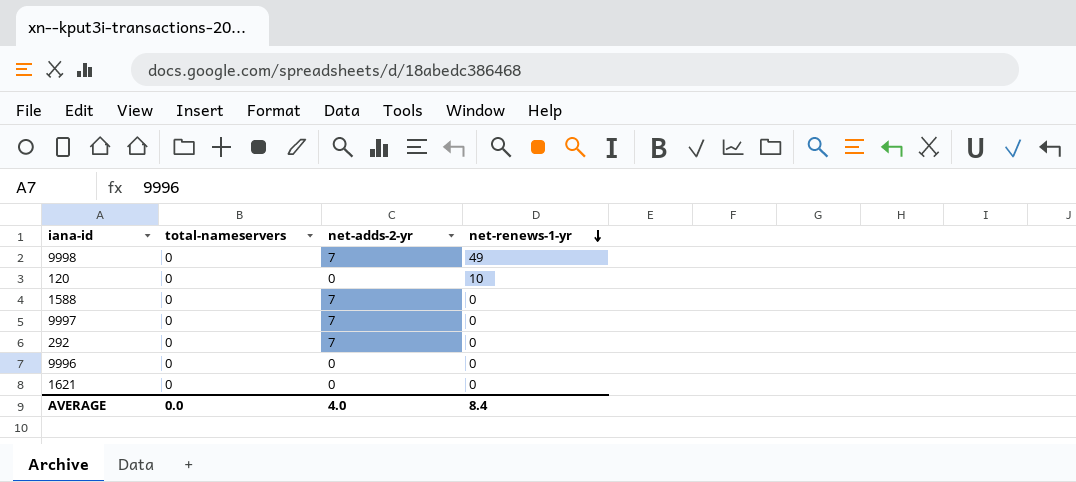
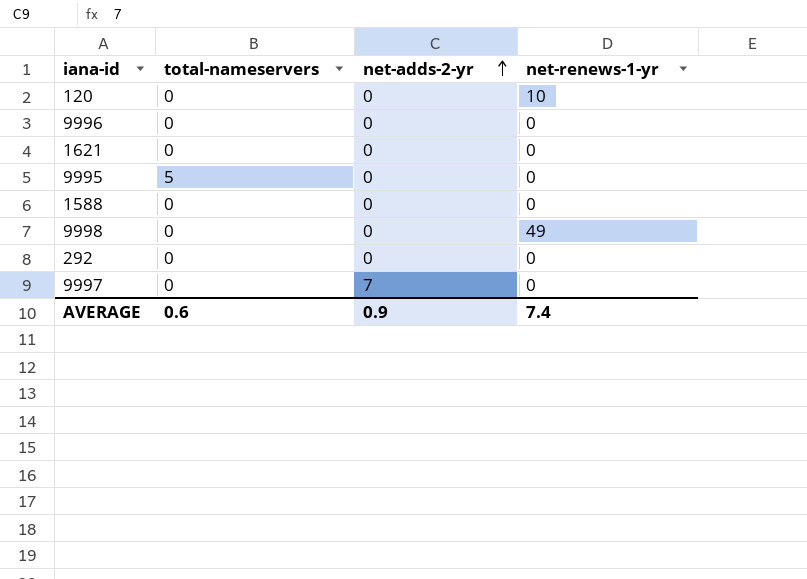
row order: net-renews-1-yr descending -> net-adds-2-yr ascending
row 9995: none -> 5 | 0 | 0
1588 | net-adds-2-yr: 7 -> 0
9998 | net-adds-2-yr: 7 -> 0
292 | net-adds-2-yr: 7 -> 0
AVERAGE | total-nameservers: 0.0 -> 0.6
AVERAGE | net-adds-2-yr: 4.0 -> 0.9
AVERAGE | net-renews-1-yr: 8.4 -> 7.4

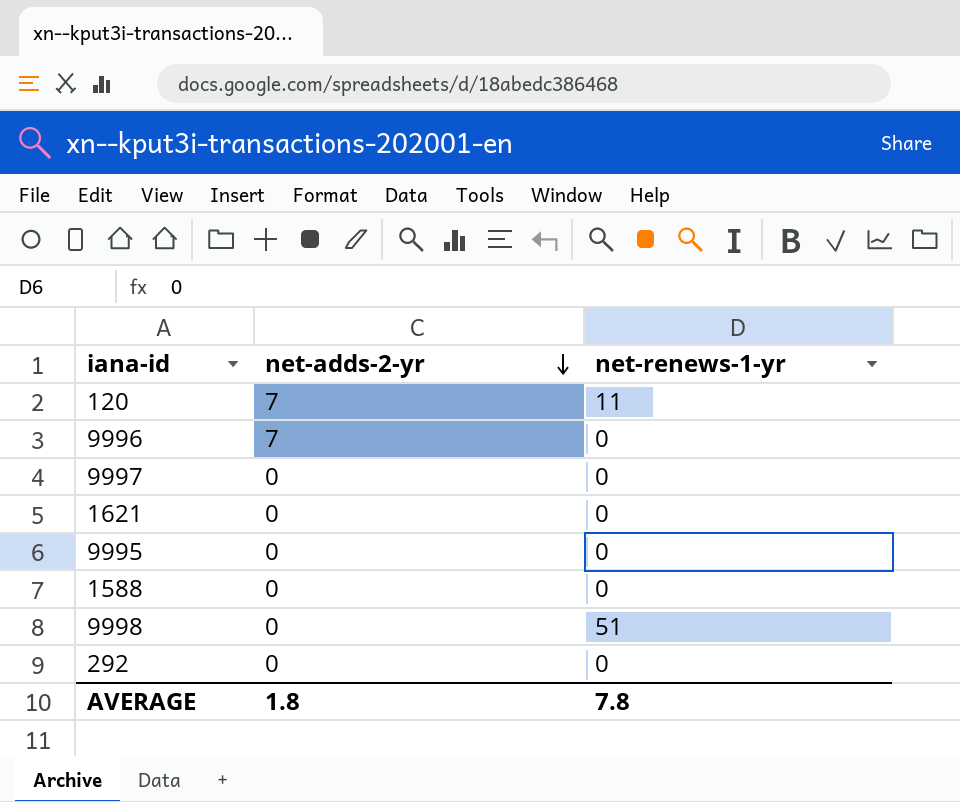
row order: net-adds-2-yr ascending -> net-adds-2-yr descending
column total-nameservers | position: 2 -> none
120 | net-adds-2-yr: 0 -> 7
120 | net-renews-1-yr: 10 -> 11
9996 | net-adds-2-yr: 0 -> 7
9997 | net-adds-2-yr: 7 -> 0
9998 | net-renews-1-yr: 49 -> 51
AVERAGE | net-adds-2-yr: 0.9 -> 1.8
AVERAGE | net-renews-1-yr: 7.4 -> 7.8

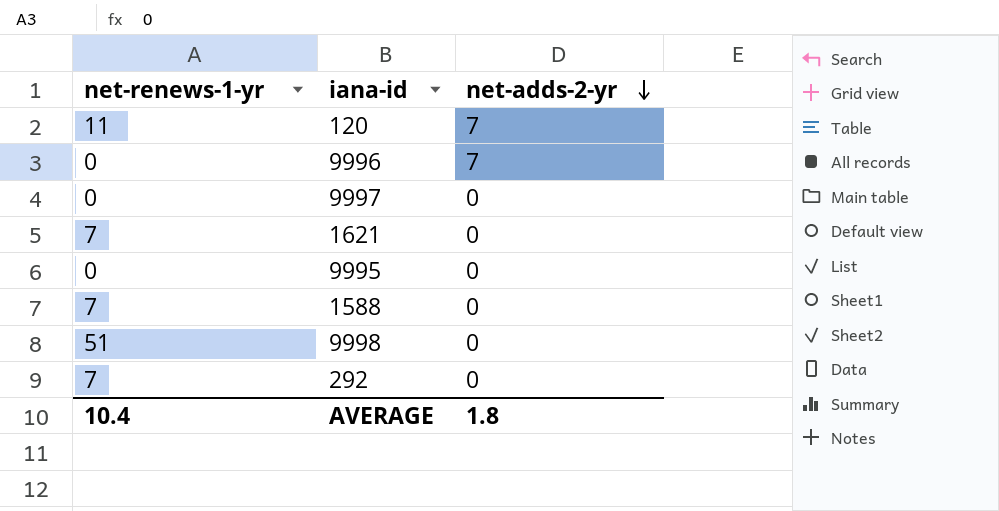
column net-renews-1-yr | position: 3 -> 1
1621 | net-renews-1-yr: 0 -> 7
1588 | net-renews-1-yr: 0 -> 7
292 | net-renews-1-yr: 0 -> 7
AVERAGE | net-renews-1-yr: 7.8 -> 10.4

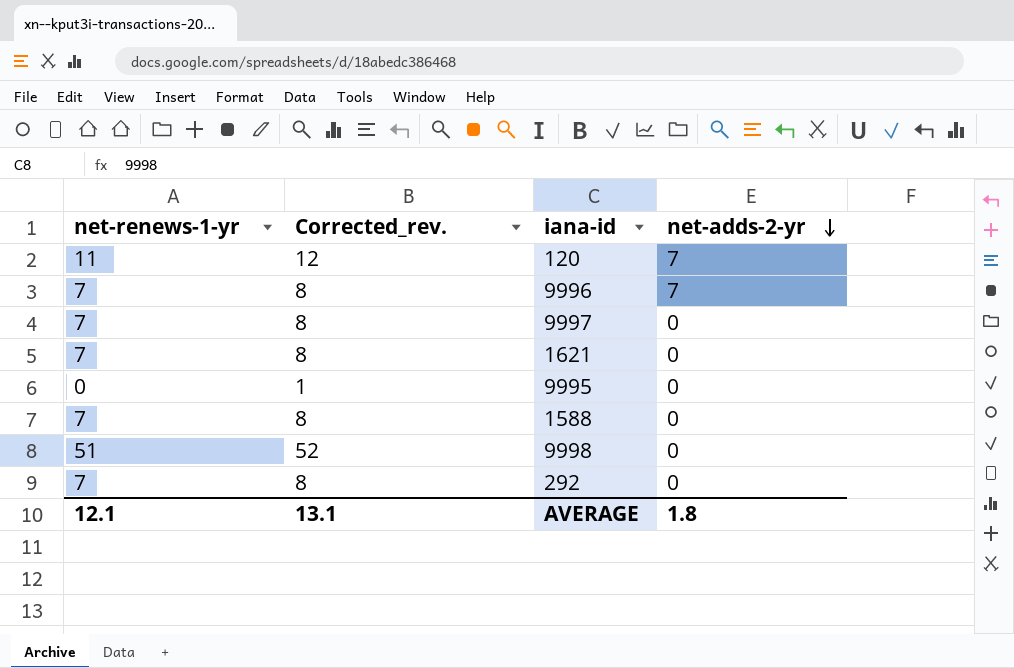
column Corrected_rev. | formula: none -> [net-renews-1-yr] + 1
9996 | net-renews-1-yr: 0 -> 7
9997 | net-renews-1-yr: 0 -> 7
AVERAGE | net-renews-1-yr: 10.4 -> 12.1

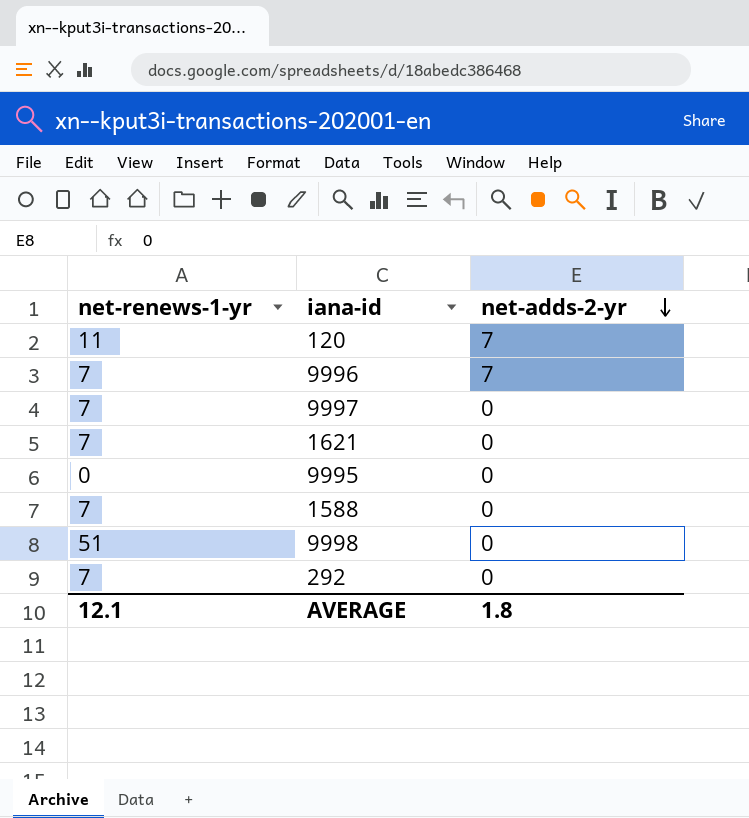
column Corrected_rev. | formula: [net-renews-1-yr] + 1 -> none

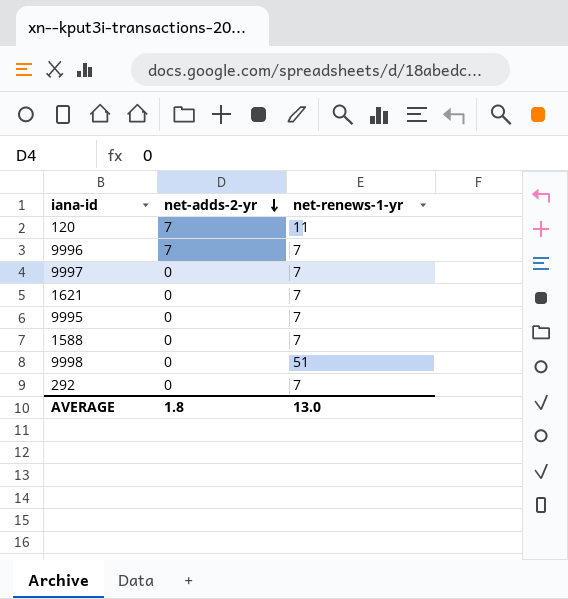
column net-renews-1-yr | position: 1 -> 3
9995 | net-renews-1-yr: 0 -> 7
AVERAGE | net-renews-1-yr: 12.1 -> 13.0

